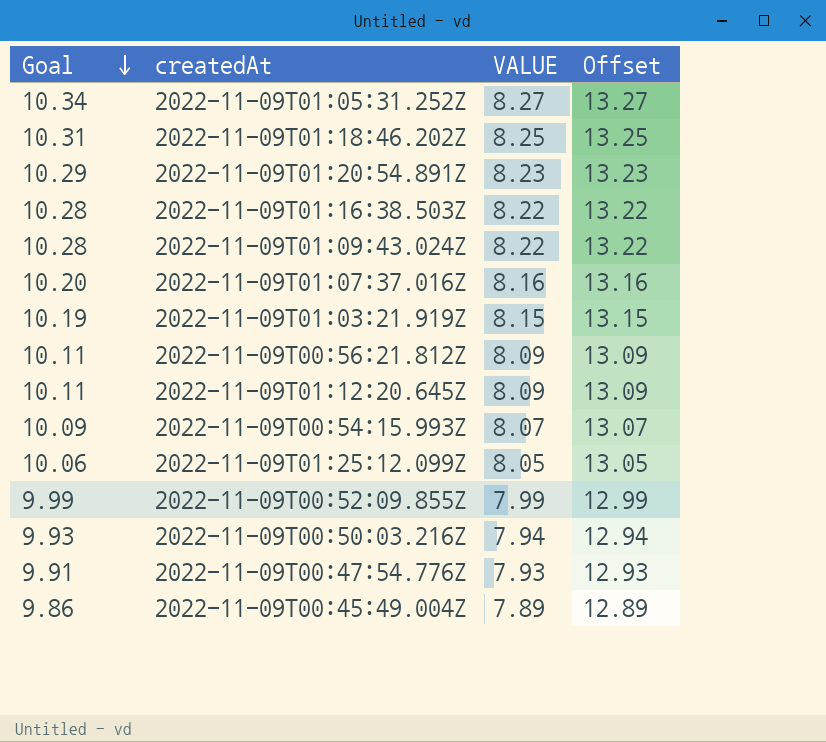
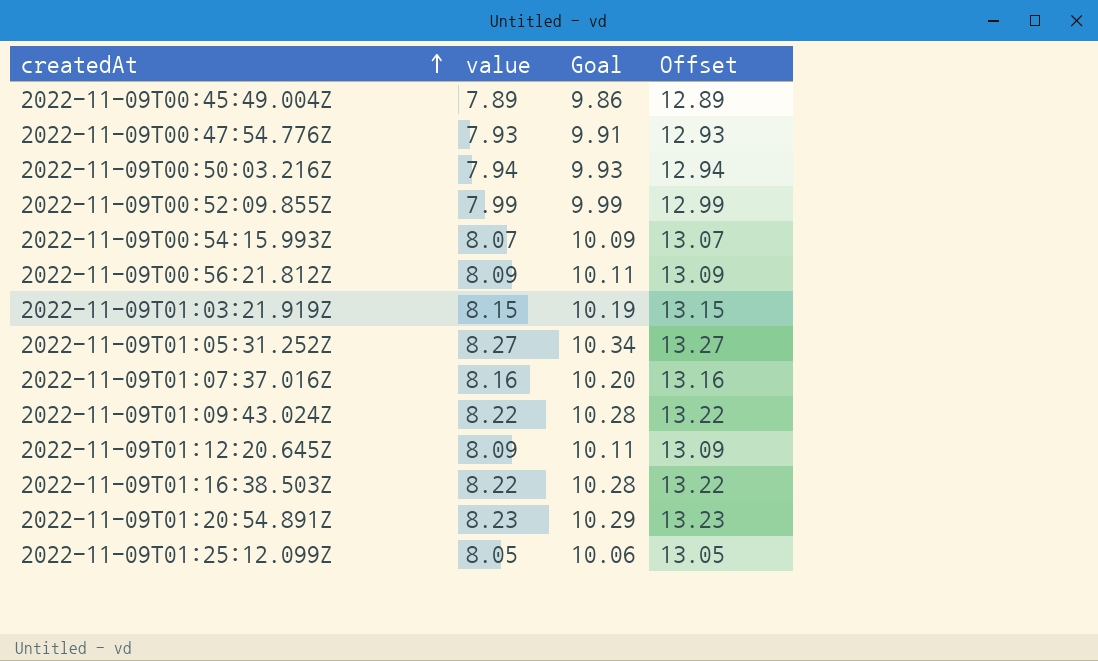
row order: Goal descending -> createdAt ascending
column name: VALUE -> value
column Goal | position: 1 -> 3
row 2022-11-09T01:18:46.202Z: 10.31 | 8.25 | 13.25 -> none

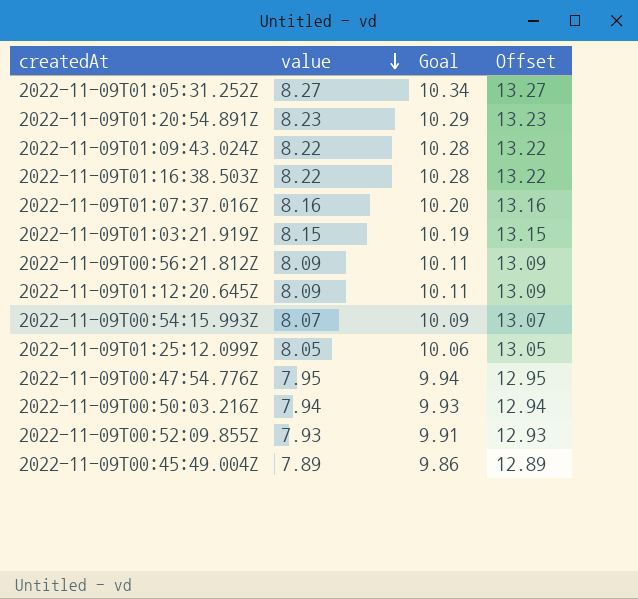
row order: createdAt ascending -> value descending
2022-11-09T00:47:54.776Z | value: 7.93 -> 7.95
2022-11-09T00:47:54.776Z | Goal: 9.91 -> 9.94
2022-11-09T00:47:54.776Z | Offset: 12.93 -> 12.95
2022-11-09T00:52:09.855Z | value: 7.99 -> 7.93
2022-11-09T00:52:09.855Z | Goal: 9.99 -> 9.91
2022-11-09T00:52:09.855Z | Offset: 12.99 -> 12.93

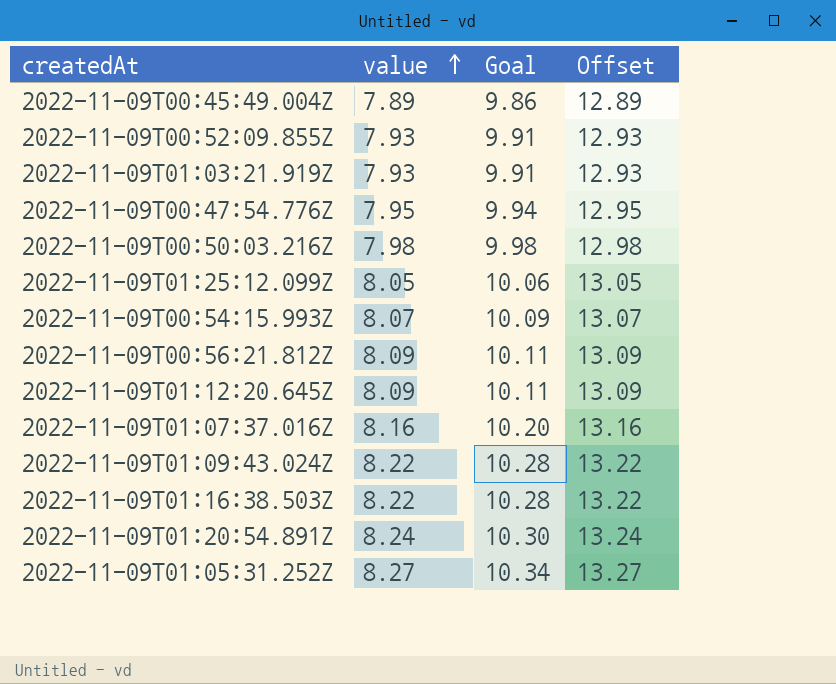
row order: value descending -> value ascending
2022-11-09T01:03:21.919Z | value: 8.15 -> 7.93
2022-11-09T01:03:21.919Z | Goal: 10.19 -> 9.91
2022-11-09T01:03:21.919Z | Offset: 13.15 -> 12.93
2022-11-09T00:50:03.216Z | value: 7.94 -> 7.98
2022-11-09T00:50:03.216Z | Goal: 9.93 -> 9.98
2022-11-09T00:50:03.216Z | Offset: 12.94 -> 12.98
2022-11-09T01:20:54.891Z | value: 8.23 -> 8.24
2022-11-09T01:20:54.891Z | Goal: 10.29 -> 10.30
2022-11-09T01:20:54.891Z | Offset: 13.23 -> 13.24

